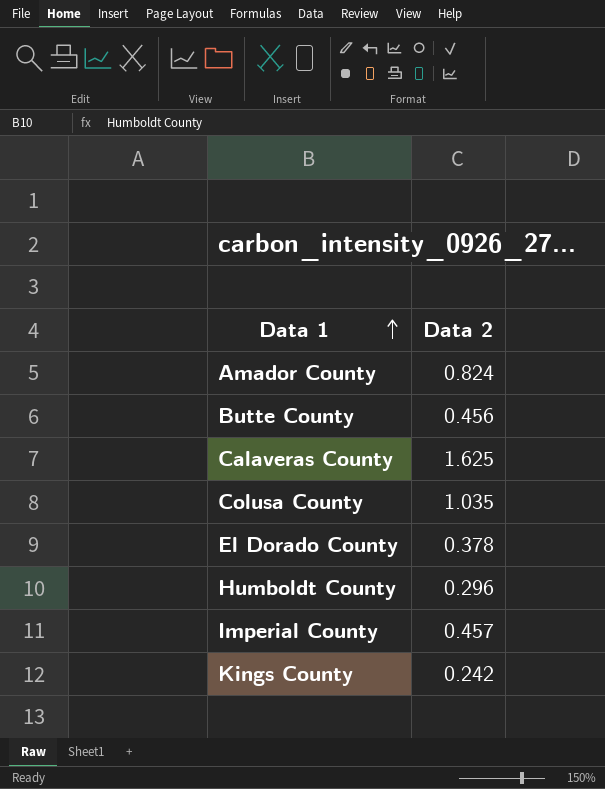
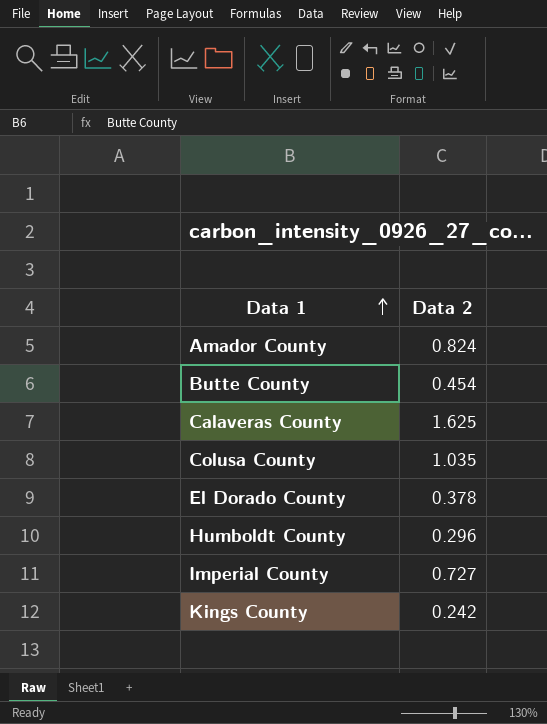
Butte County | Data 2: 0.456 -> 0.454
Imperial County | Data 2: 0.457 -> 0.727

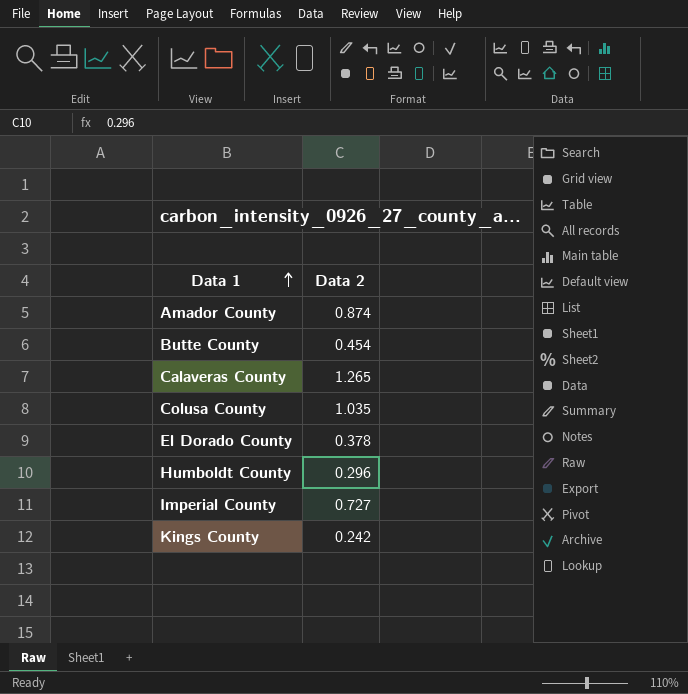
Amador County | Data 2: 0.824 -> 0.874
Calaveras County | Data 2: 1.625 -> 1.265

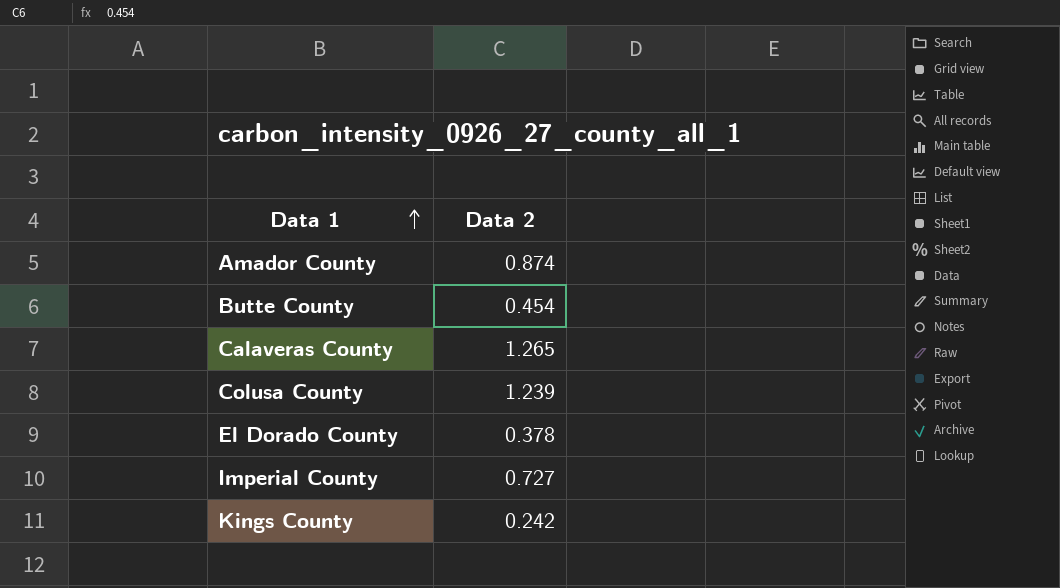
row Humboldt County: 0.296 -> none
Colusa County | Data 2: 1.035 -> 1.239

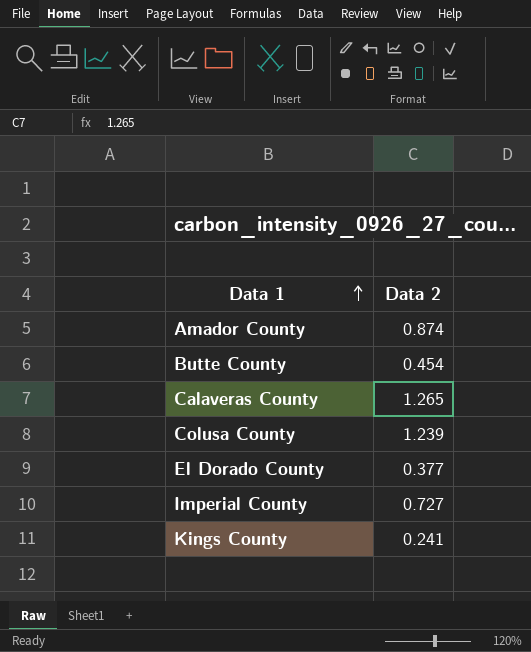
El Dorado County | Data 2: 0.378 -> 0.377
Kings County | Data 2: 0.242 -> 0.241

